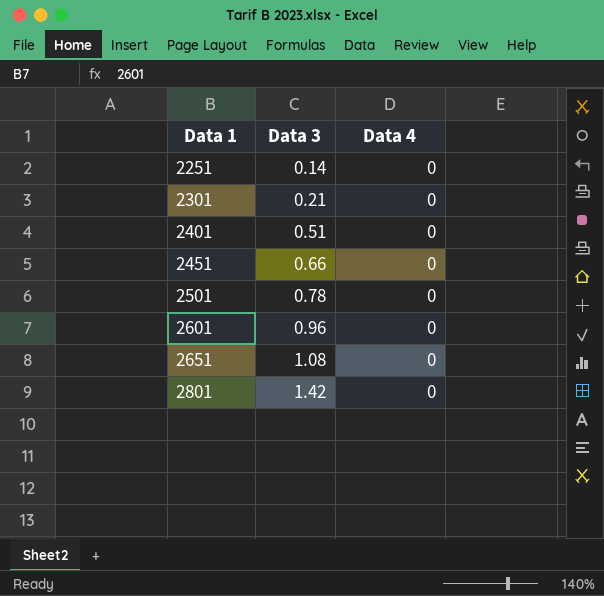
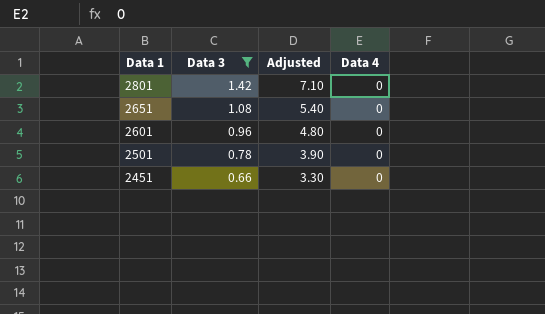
filter: none -> Data 3 >= 0.66
row order: Data 1 ascending -> Data 1 descending
column Adjusted | formula: none -> [Data 3] * 5

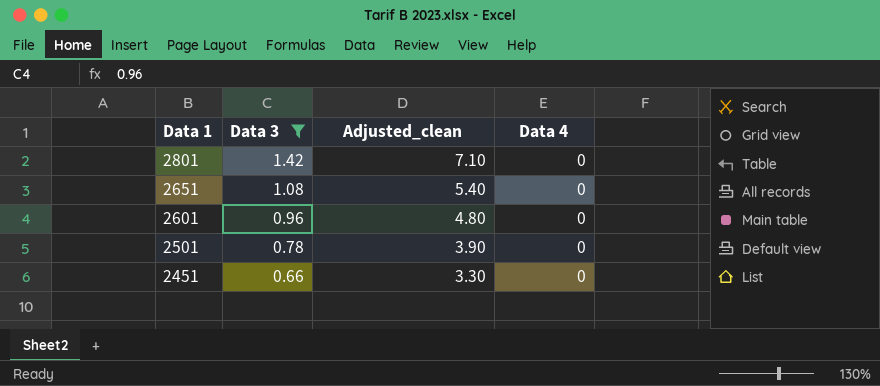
column name: Adjusted -> Adjusted_clean

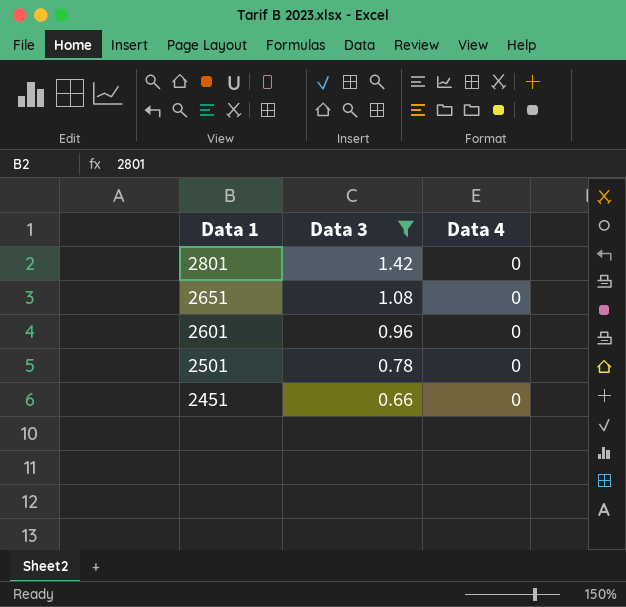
column Adjusted_clean | formula: [Data 3] * 5 -> none

